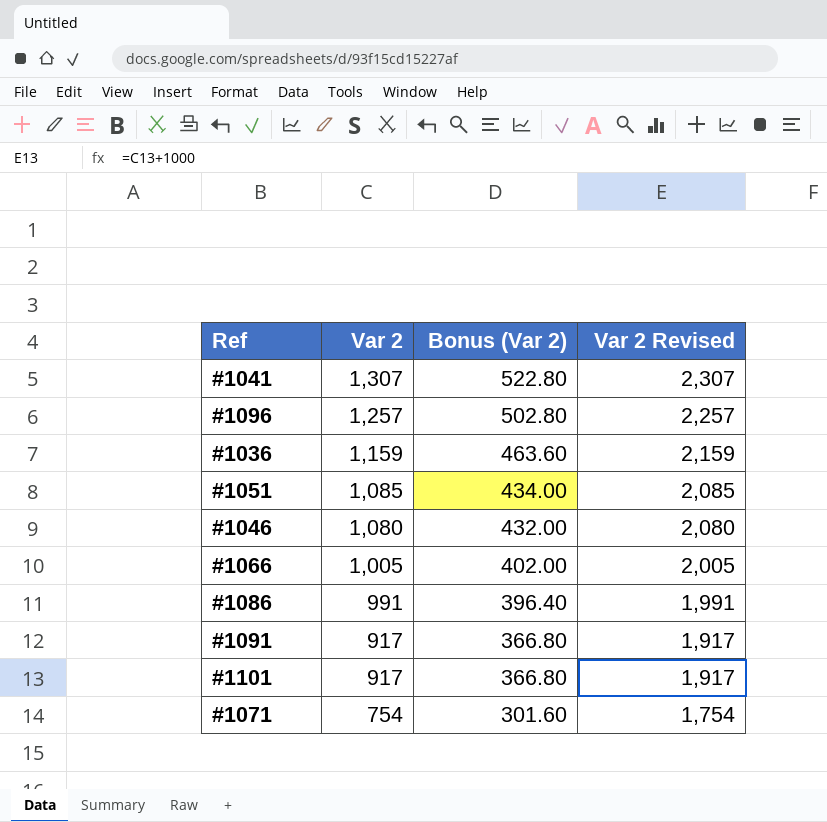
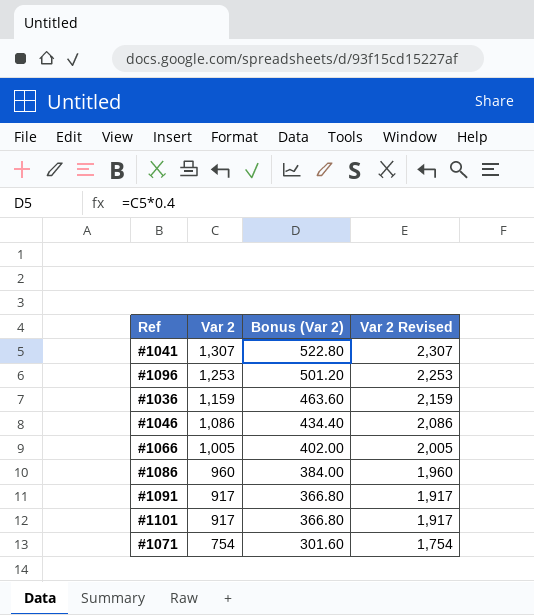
row #1051: 1,085 | 434.00 | 2,085 -> none
#1096 | Var 2: 1,257 -> 1,253
#1096 | Bonus (Var 2): 502.80 -> 501.20
#1096 | Var 2 Revised: 2,257 -> 2,253
#1046 | Var 2: 1,080 -> 1,086
#1046 | Bonus (Var 2): 432.00 -> 434.40
#1046 | Var 2 Revised: 2,080 -> 2,086
#1086 | Var 2: 991 -> 960
#1086 | Bonus (Var 2): 396.40 -> 384.00
#1086 | Var 2 Revised: 1,991 -> 1,960

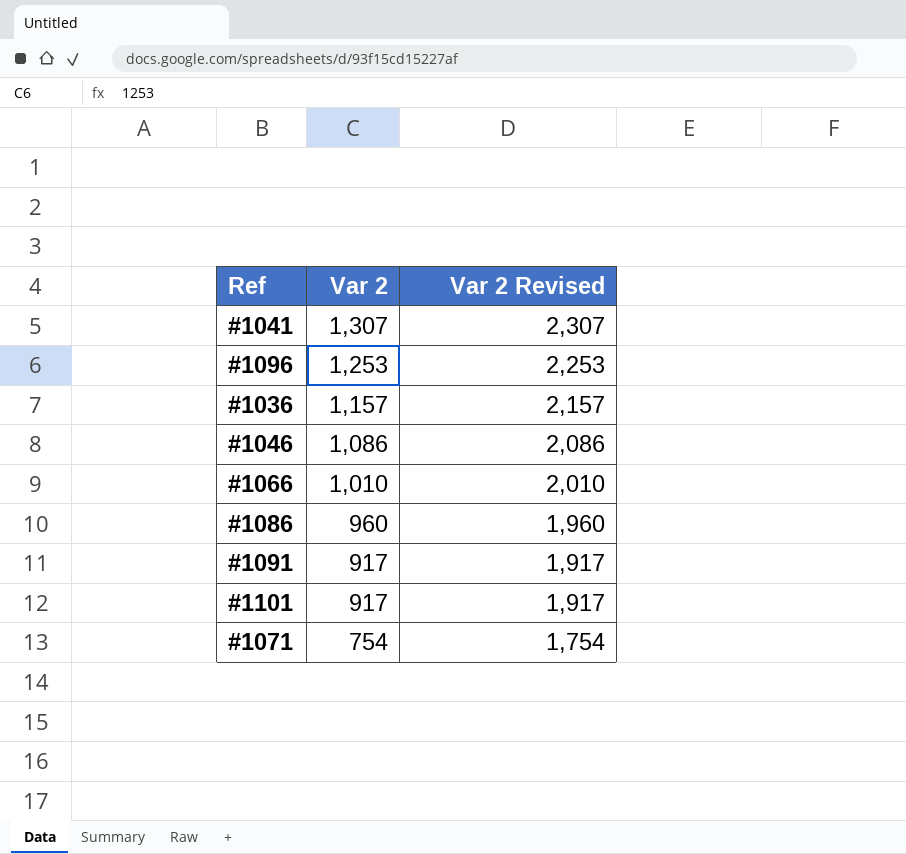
column Bonus (Var 2) | formula: [Var 2] * 0.4 -> none
#1036 | Var 2: 1,159 -> 1,157
#1036 | Var 2 Revised: 2,159 -> 2,157
#1066 | Var 2: 1,005 -> 1,010
#1066 | Var 2 Revised: 2,005 -> 2,010

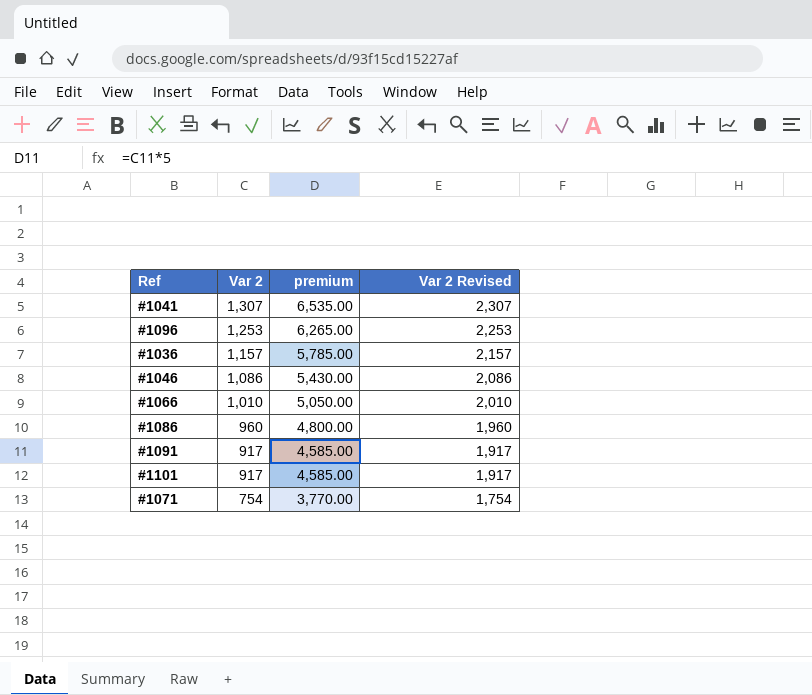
column premium | formula: none -> [Var 2] * 5

